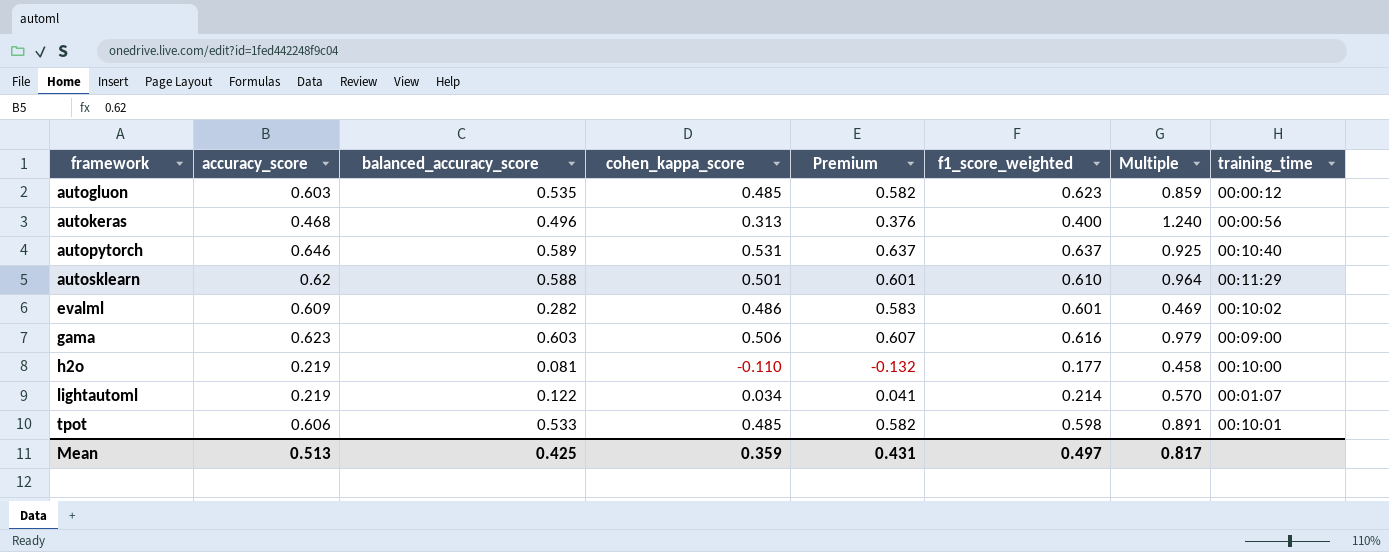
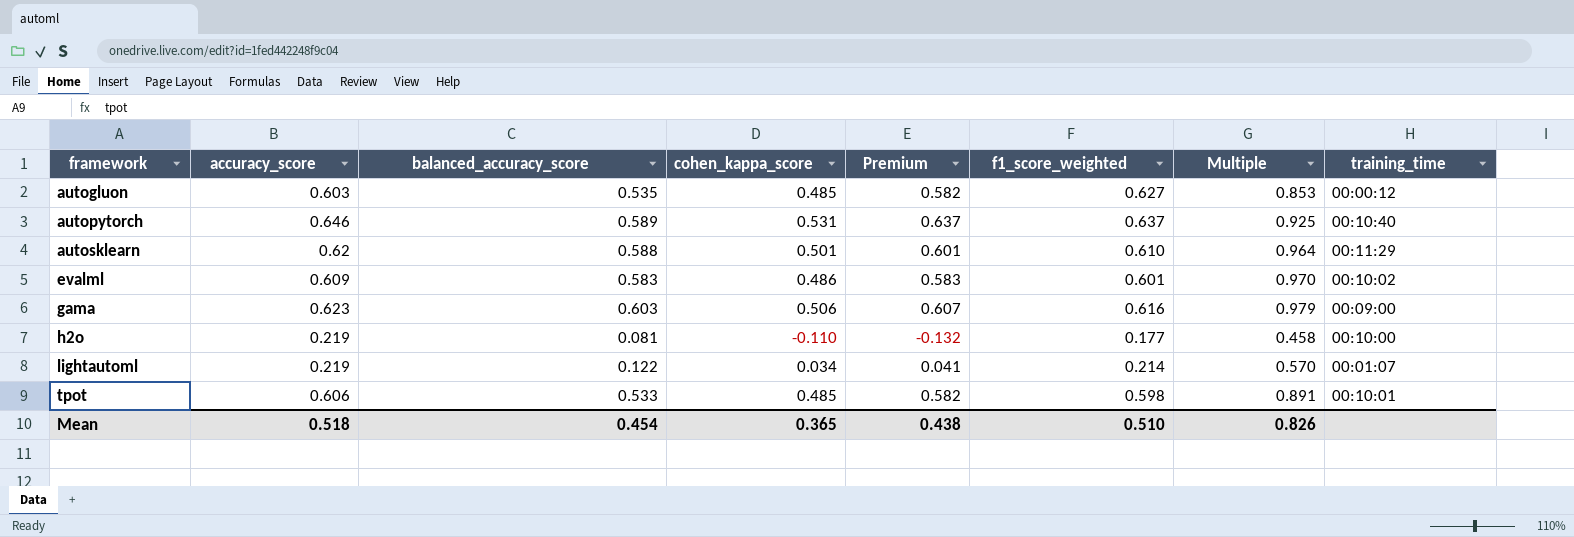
row autokeras: 0.468 | 0.496 | 0.313 | 0.376 | 0.400 | 1.240 | 00:00:56 -> none
autogluon | f1_score_weighted: 0.623 -> 0.627
autogluon | Multiple: 0.859 -> 0.853
evalml | balanced_accuracy_score: 0.282 -> 0.583
evalml | Multiple: 0.469 -> 0.970
Mean | accuracy_score: 0.513 -> 0.518
Mean | balanced_accuracy_score: 0.425 -> 0.454
Mean | cohen_kappa_score: 0.359 -> 0.365
Mean | Premium: 0.431 -> 0.438
Mean | f1_score_weighted: 0.497 -> 0.510
Mean | Multiple: 0.817 -> 0.826

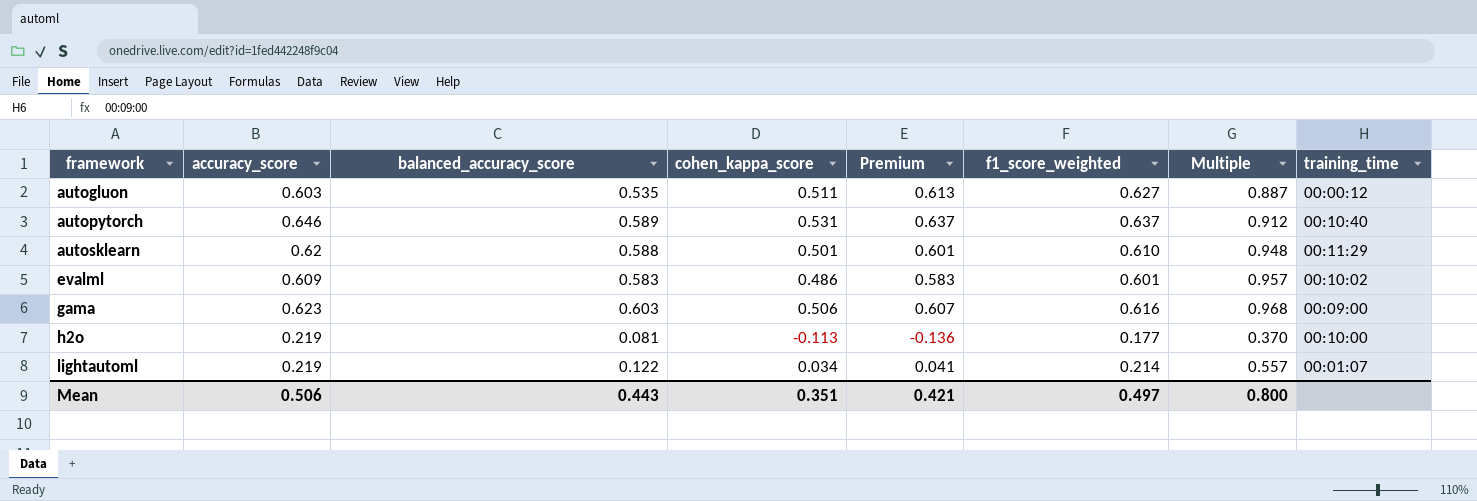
column Multiple | formula: [balanced_accuracy_score] / [f1_score_weighted] -> [balanced_accuracy_score] / [accuracy_score]
row tpot: 0.606 | 0.533 | 0.485 | 0.582 | 0.598 | 0.891 | 00:10:01 -> none
autogluon | cohen_kappa_score: 0.485 -> 0.511
autogluon | Premium: 0.582 -> 0.613
h2o | cohen_kappa_score: -0.110 -> -0.113
h2o | Premium: -0.132 -> -0.136
Mean | accuracy_score: 0.518 -> 0.506
Mean | balanced_accuracy_score: 0.454 -> 0.443
Mean | cohen_kappa_score: 0.365 -> 0.351
Mean | Premium: 0.438 -> 0.421
Mean | f1_score_weighted: 0.510 -> 0.497
Mean | Multiple: 0.826 -> 0.800

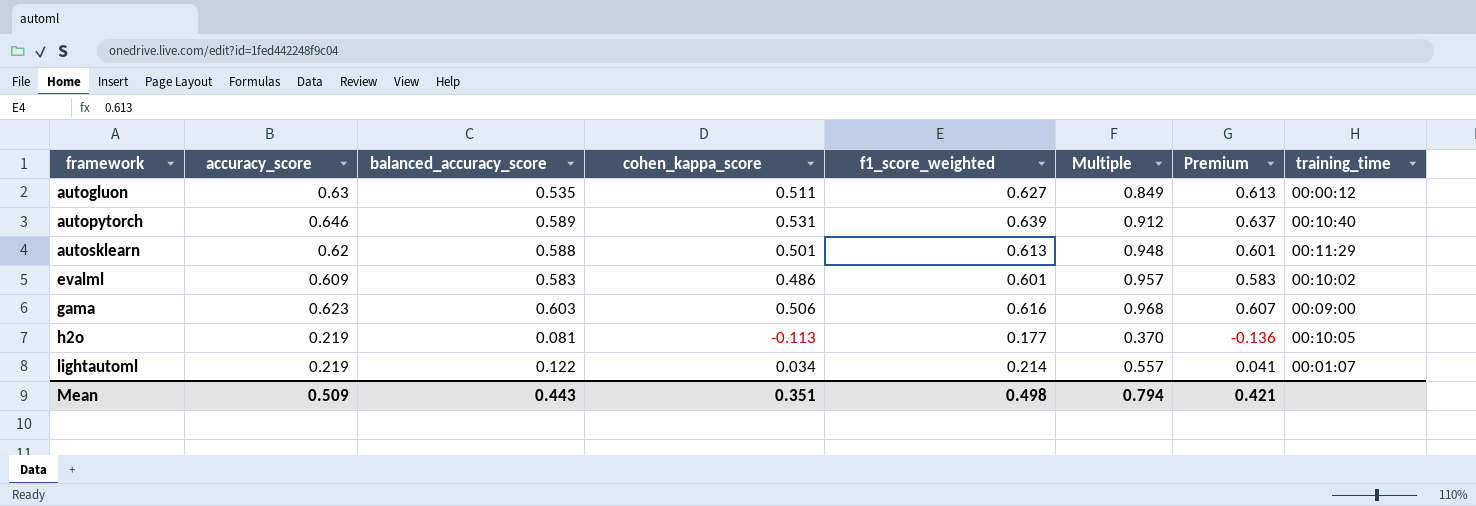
column Premium | position: 5 -> 7
autogluon | accuracy_score: 0.603 -> 0.63
autogluon | Multiple: 0.887 -> 0.849
autopytorch | f1_score_weighted: 0.637 -> 0.639
autosklearn | f1_score_weighted: 0.610 -> 0.613
h2o | training_time: 00:10:00 -> 00:10:05
Mean | accuracy_score: 0.506 -> 0.509
Mean | f1_score_weighted: 0.497 -> 0.498
Mean | Multiple: 0.800 -> 0.794

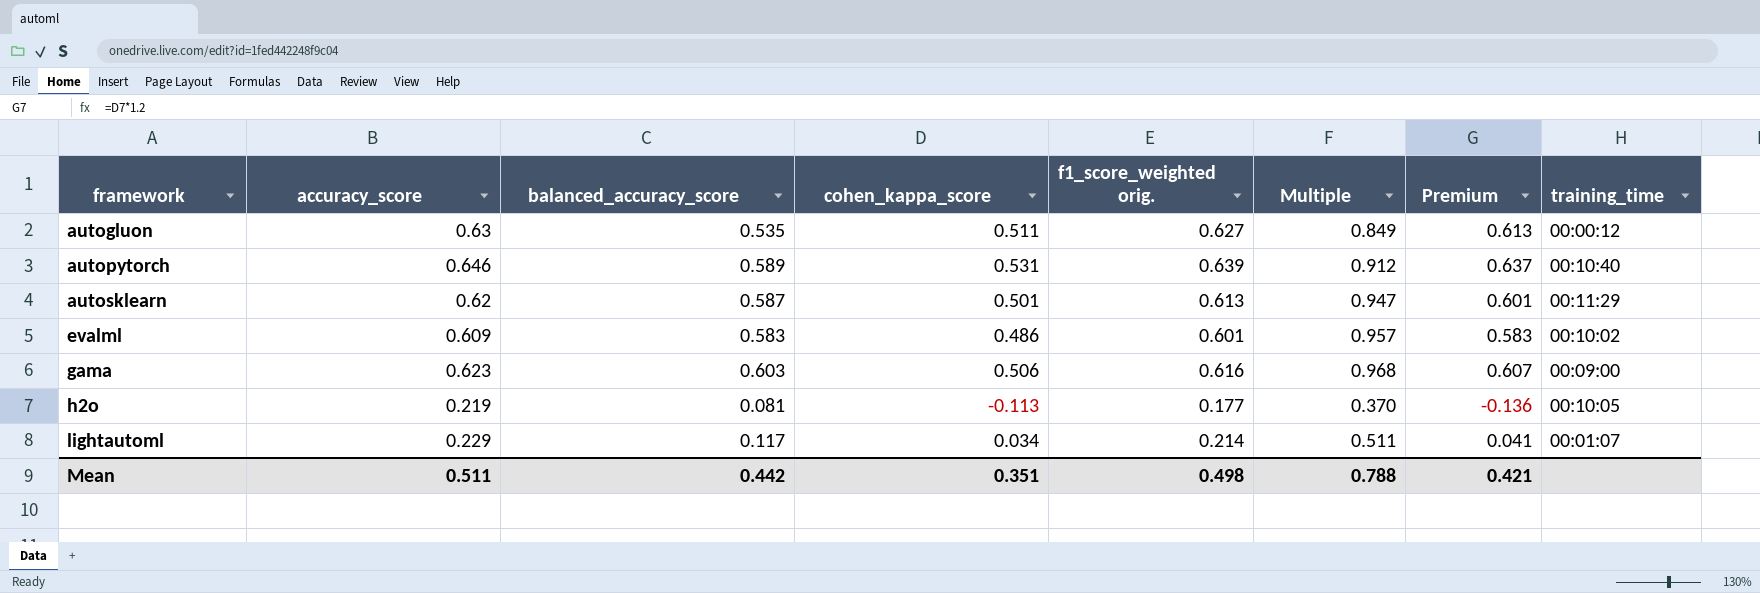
column name: f1_score_weighted -> f1_score_weighted orig.
autosklearn | balanced_accuracy_score: 0.588 -> 0.587
autosklearn | Multiple: 0.948 -> 0.947
lightautoml | accuracy_score: 0.219 -> 0.229
lightautoml | balanced_accuracy_score: 0.122 -> 0.117
lightautoml | Multiple: 0.557 -> 0.511
Mean | accuracy_score: 0.509 -> 0.511
Mean | balanced_accuracy_score: 0.443 -> 0.442
Mean | Multiple: 0.794 -> 0.788

